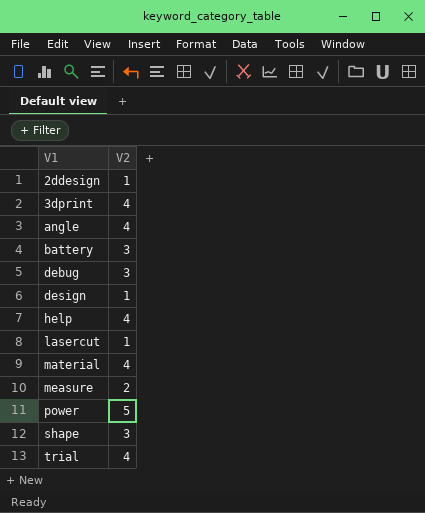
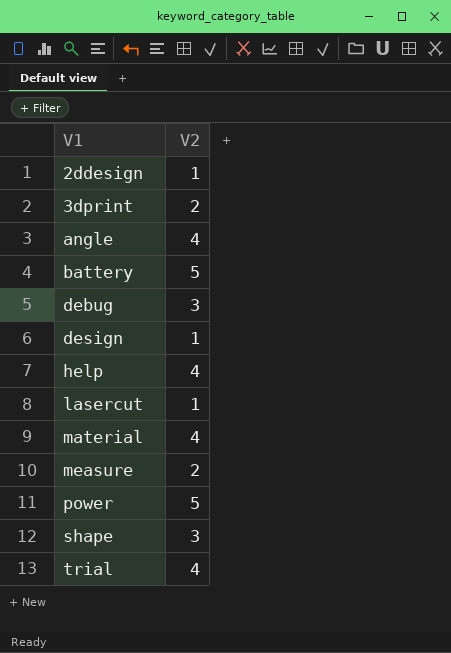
3dprint | V2: 4 -> 2
battery | V2: 3 -> 5

